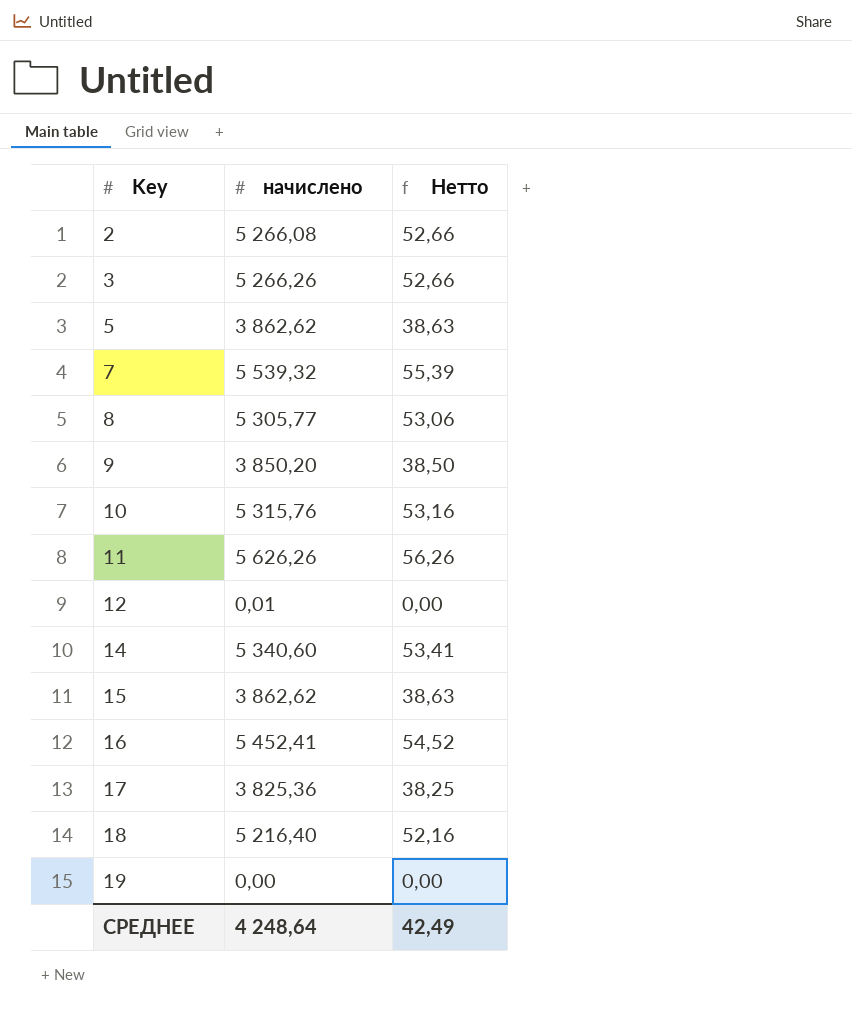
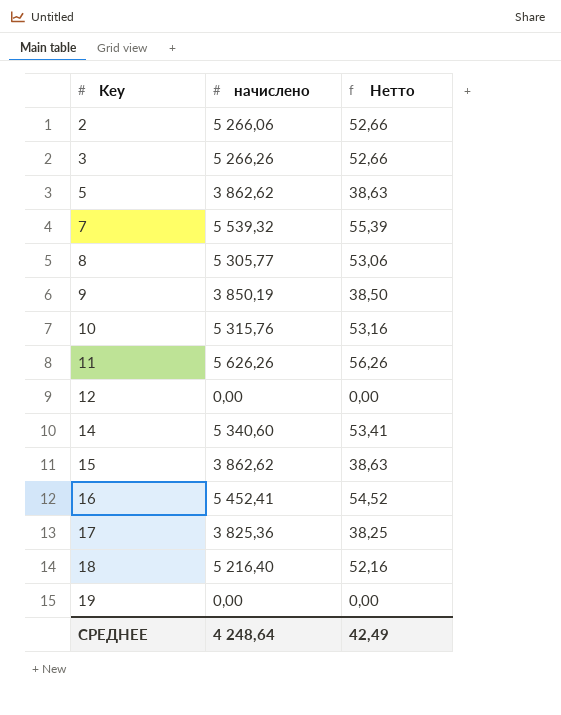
2 | начислено: 5 266,08 -> 5 266,06
9 | начислено: 3 850,20 -> 3 850,19
12 | начислено: 0,01 -> 0,00

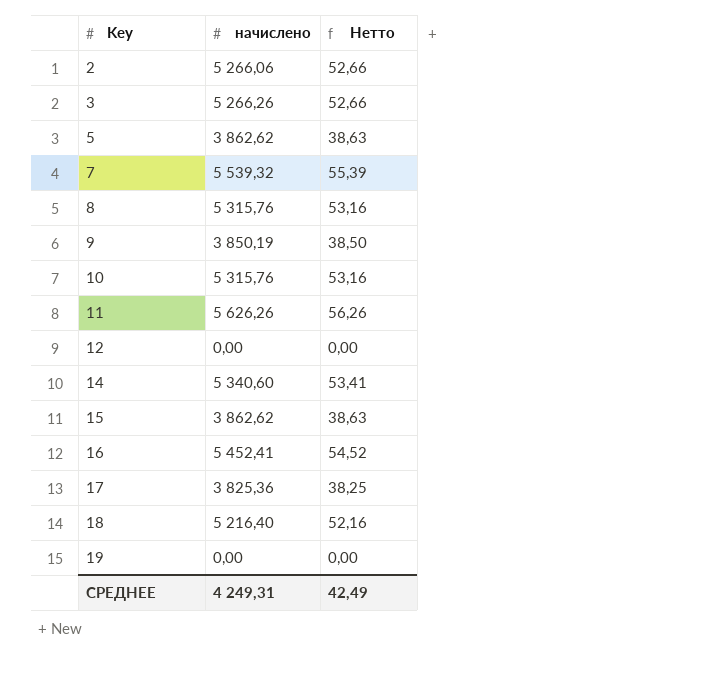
8 | начислено: 5 305,77 -> 5 315,76
8 | Нетто: 53,06 -> 53,16
СРЕДНЕЕ | начислено: 4 248,64 -> 4 249,31

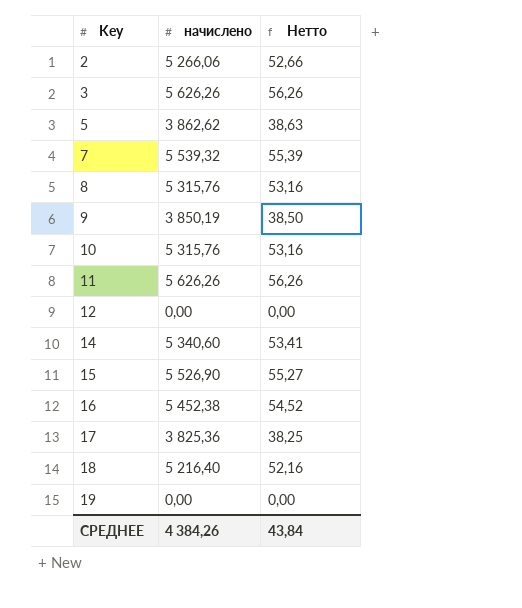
3 | начислено: 5 266,26 -> 5 626,26
3 | Нетто: 52,66 -> 56,26
15 | начислено: 3 862,62 -> 5 526,90
15 | Нетто: 38,63 -> 55,27
16 | начислено: 5 452,41 -> 5 452,38
СРЕДНЕЕ | начислено: 4 249,31 -> 4 384,26
СРЕДНЕЕ | Нетто: 42,49 -> 43,84

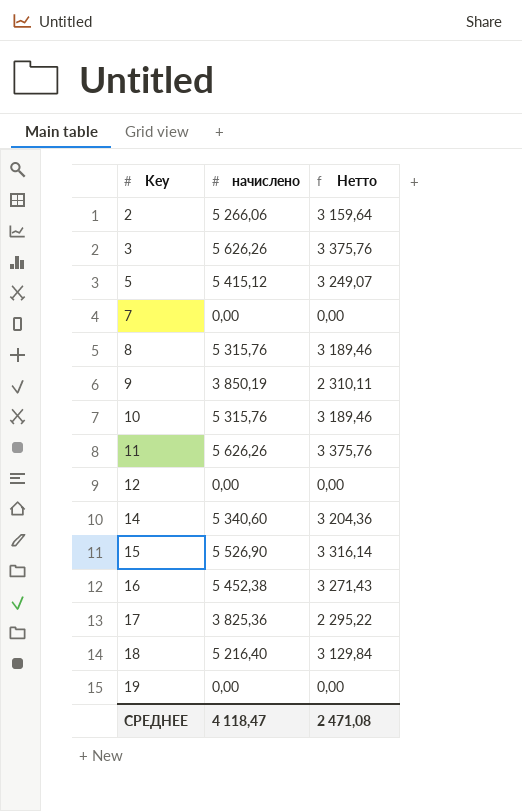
column Нетто | formula: [начислено] * 0,01 -> [начислено] * 0,6
5 | начислено: 3 862,62 -> 5 415,12
7 | начислено: 5 539,32 -> 0,00
СРЕДНЕЕ | начислено: 4 384,26 -> 4 118,47
СРЕДНЕЕ | Нетто: 43,84 -> 2 471,08

